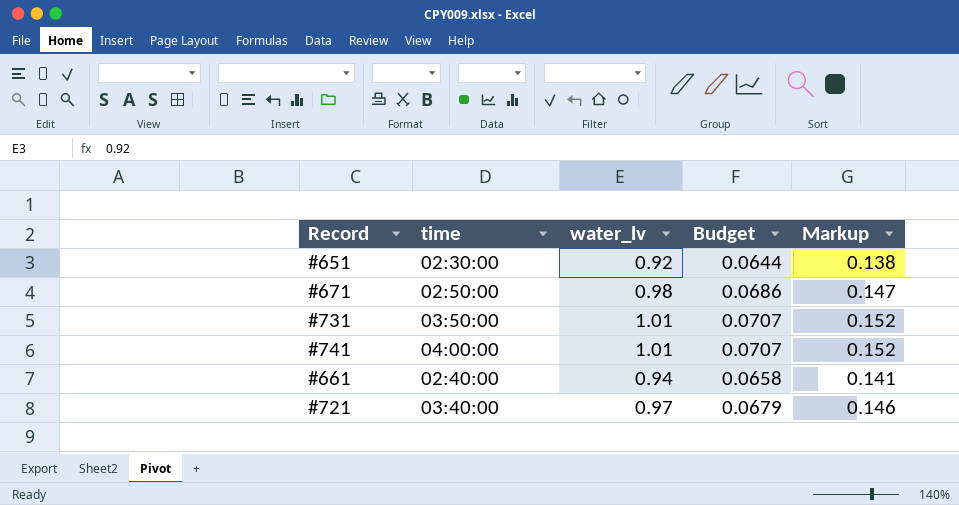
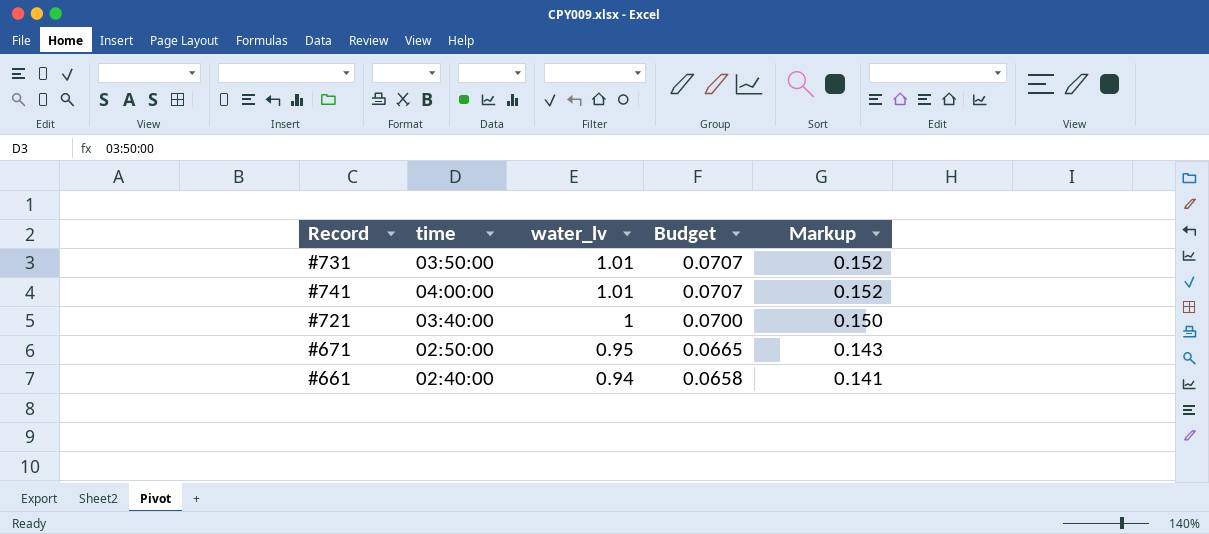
row order: none -> water_lv descending
row #651: 02:30:00 | 0.92 | 0.0644 | 0.138 -> none
#721 | water_lv: 0.97 -> 1
#721 | Budget: 0.0679 -> 0.0700
#721 | Markup: 0.146 -> 0.150
#671 | water_lv: 0.98 -> 0.95
#671 | Budget: 0.0686 -> 0.0665
#671 | Markup: 0.147 -> 0.143

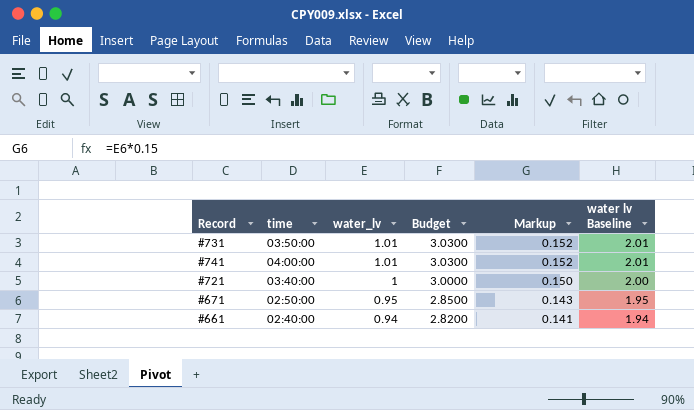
column Budget | formula: [water_lv] * 0.07 -> [water_lv] * 3
column water lv Baseline | formula: none -> [water_lv] + 1

